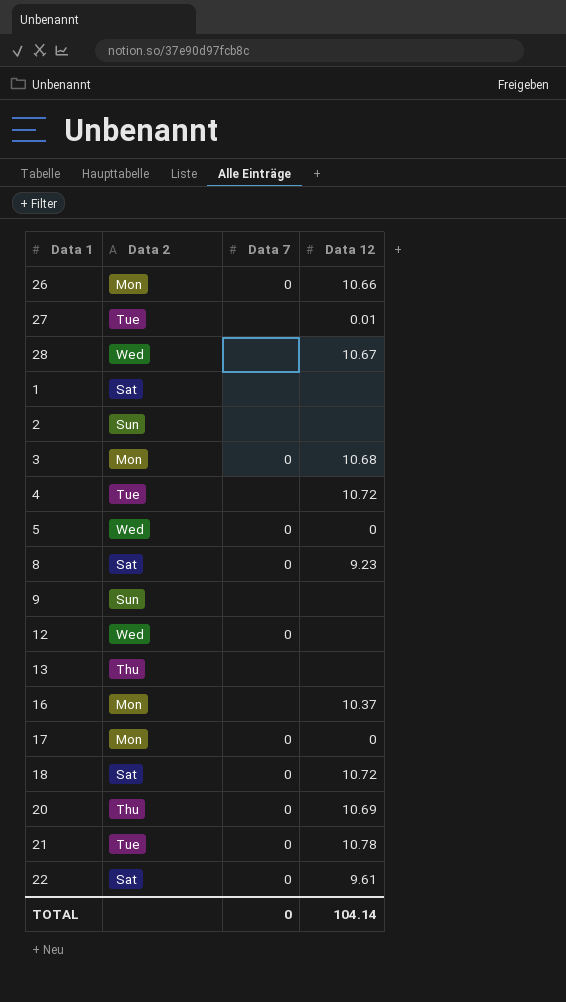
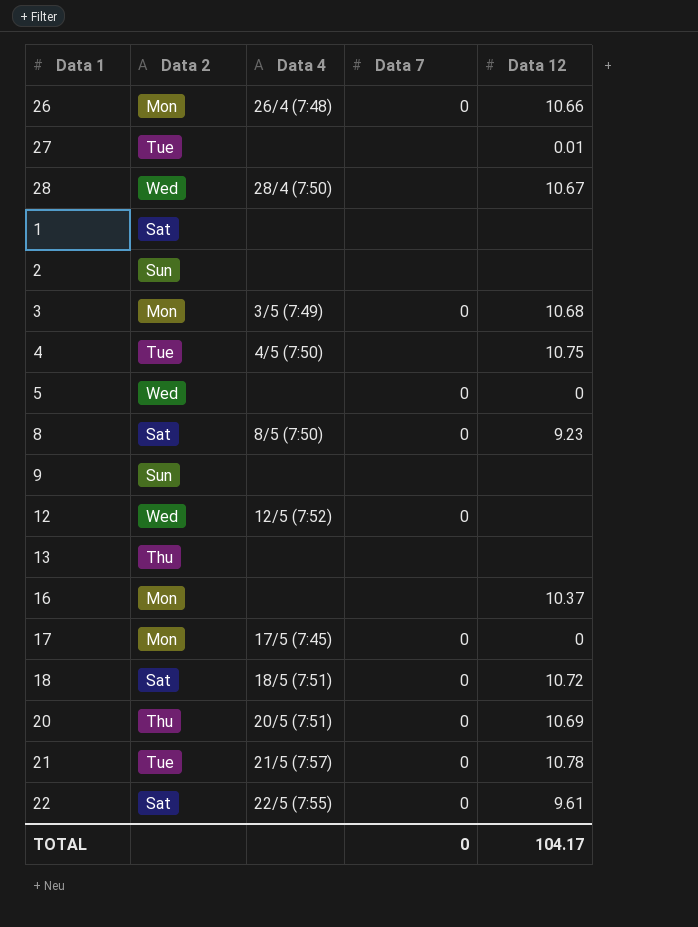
column Data 4 | position: none -> 3
4 | Data 12: 10.72 -> 10.75
TOTAL | Data 12: 104.14 -> 104.17

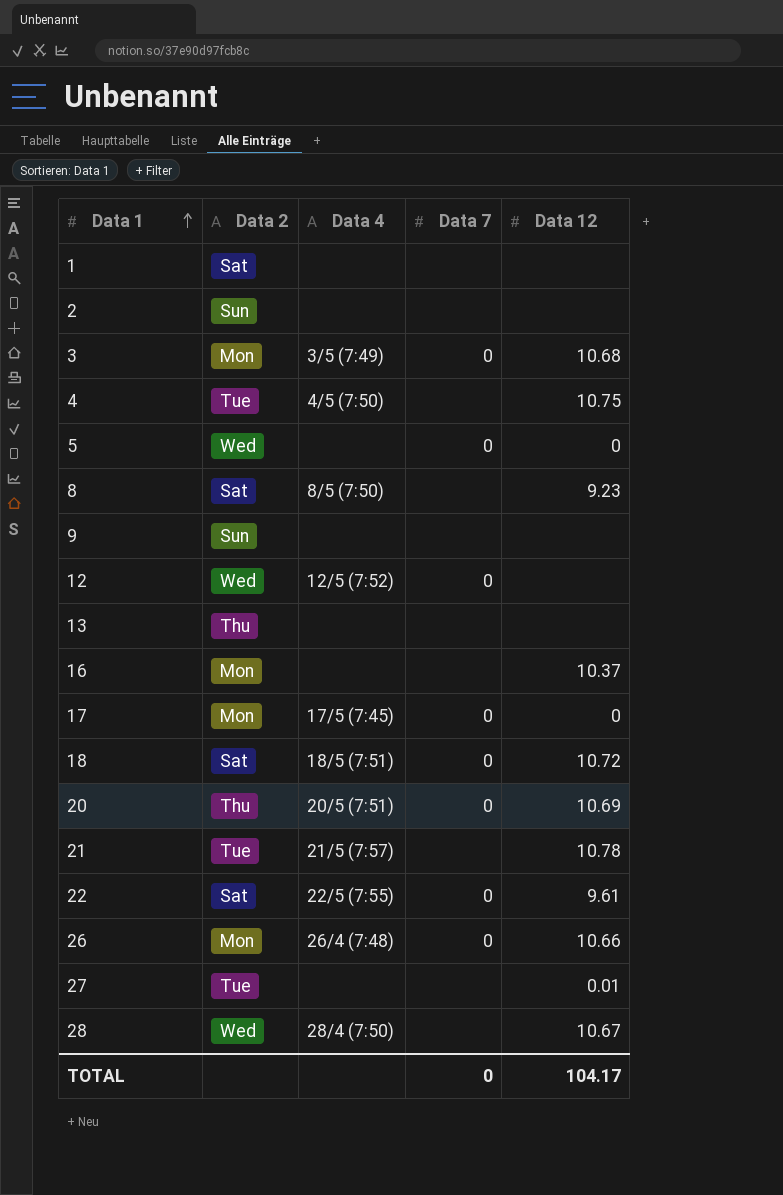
row order: none -> Data 1 ascending
8 | Data 7: 0 -> none
21 | Data 7: 0 -> none

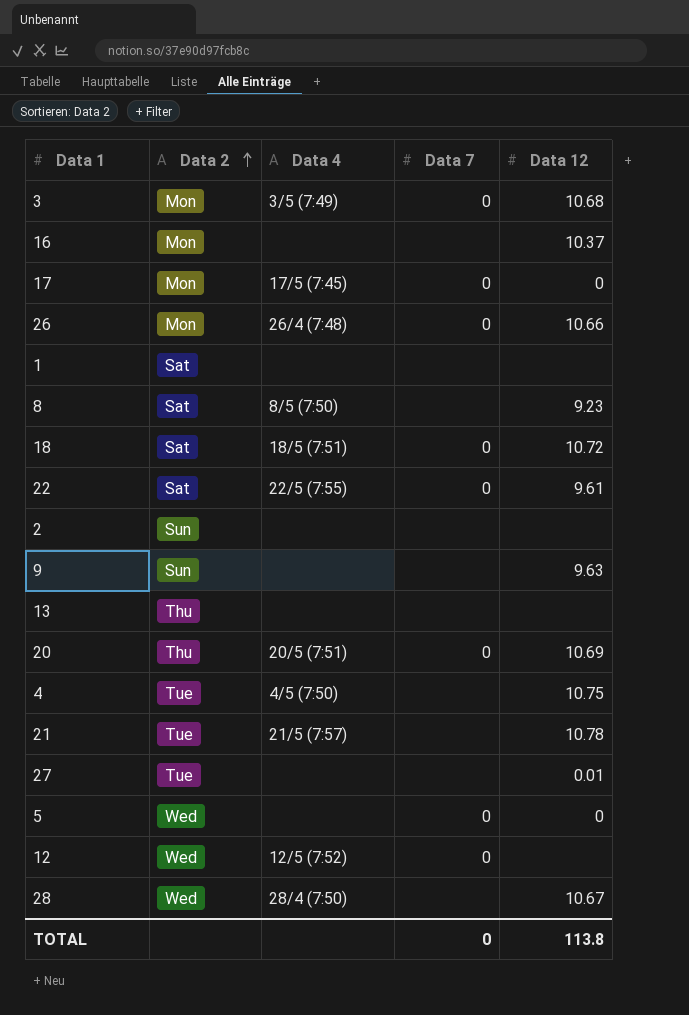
row order: Data 1 ascending -> Data 2 ascending
9 | Data 12: none -> 9.63
TOTAL | Data 12: 104.17 -> 113.8

